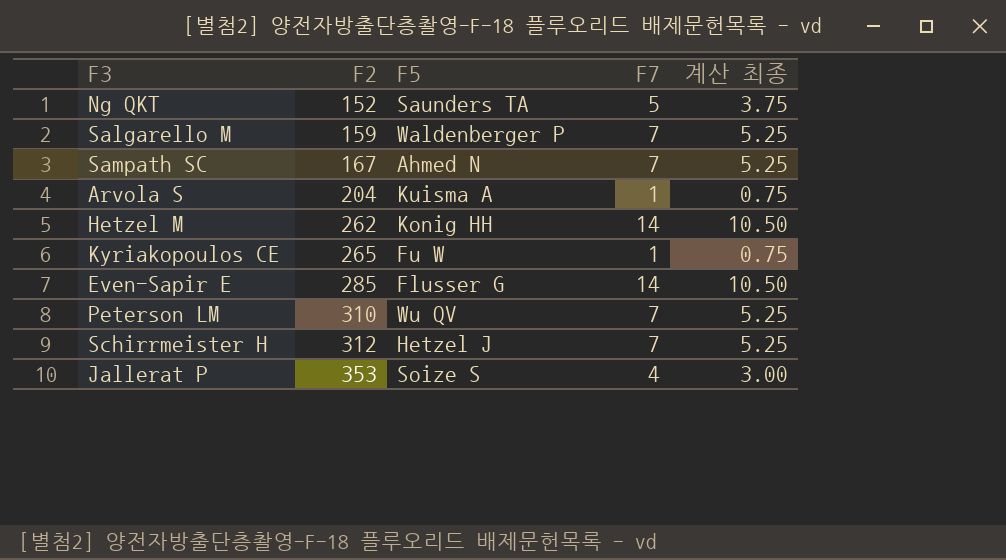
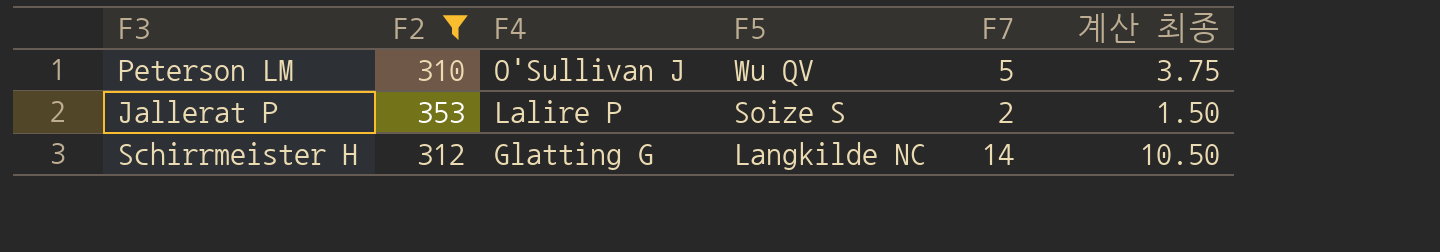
filter: none -> F2 >= 310
row order: F2 ascending -> F4 descending
column F4 | position: none -> 3
Peterson LM | F7: 7 -> 5
Peterson LM | 계산 최종: 5.25 -> 3.75
Jallerat P | F7: 4 -> 2
Jallerat P | 계산 최종: 3.00 -> 1.50
Schirrmeister H | F5: Hetzel J -> Langkilde NC
Schirrmeister H | F7: 7 -> 14
Schirrmeister H | 계산 최종: 5.25 -> 10.50

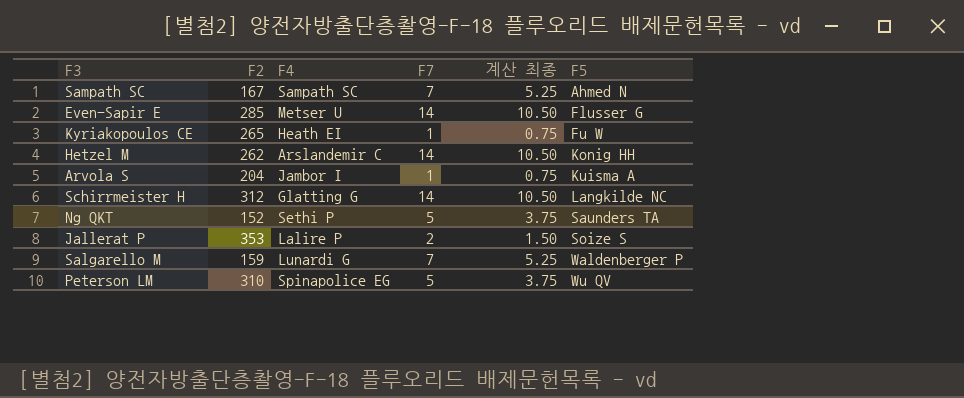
filter: F2 >= 310 -> none
row order: F4 descending -> F5 ascending
column F5 | position: 4 -> 6
Peterson LM | F4: O'Sullivan J -> Spinapolice EG

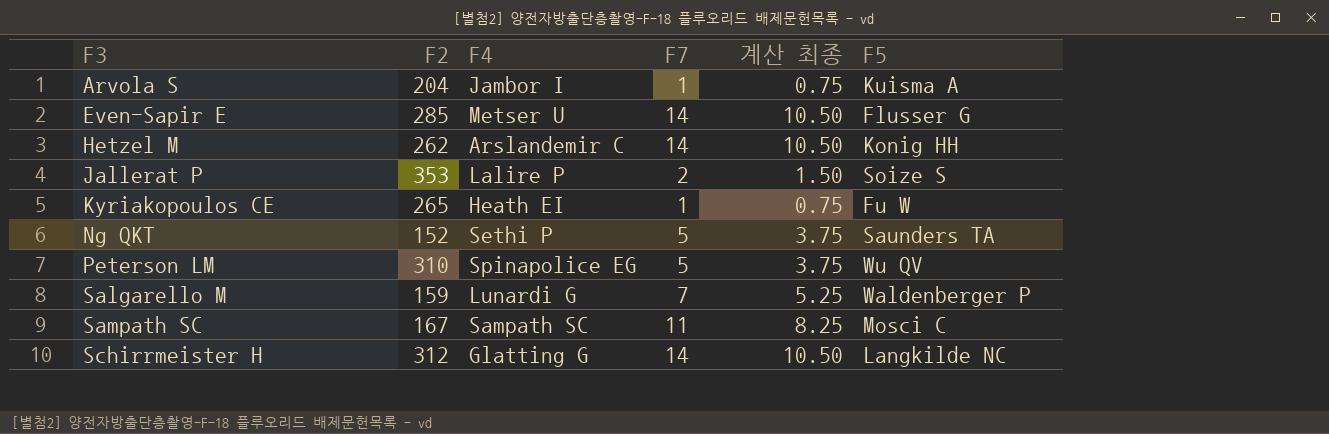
row order: F5 ascending -> F3 ascending
Sampath SC | F7: 7 -> 11
Sampath SC | 계산 최종: 5.25 -> 8.25
Sampath SC | F5: Ahmed N -> Mosci C

